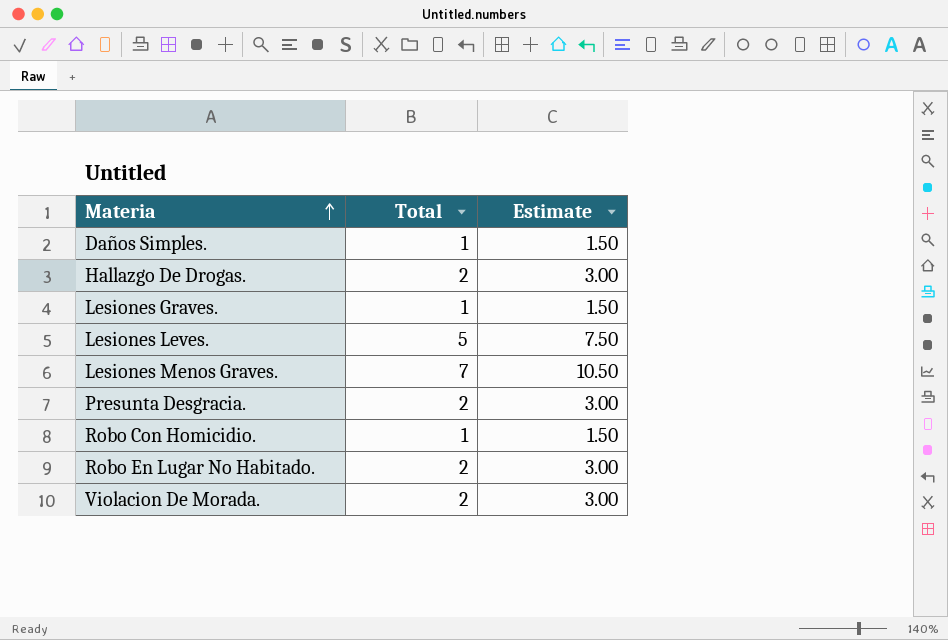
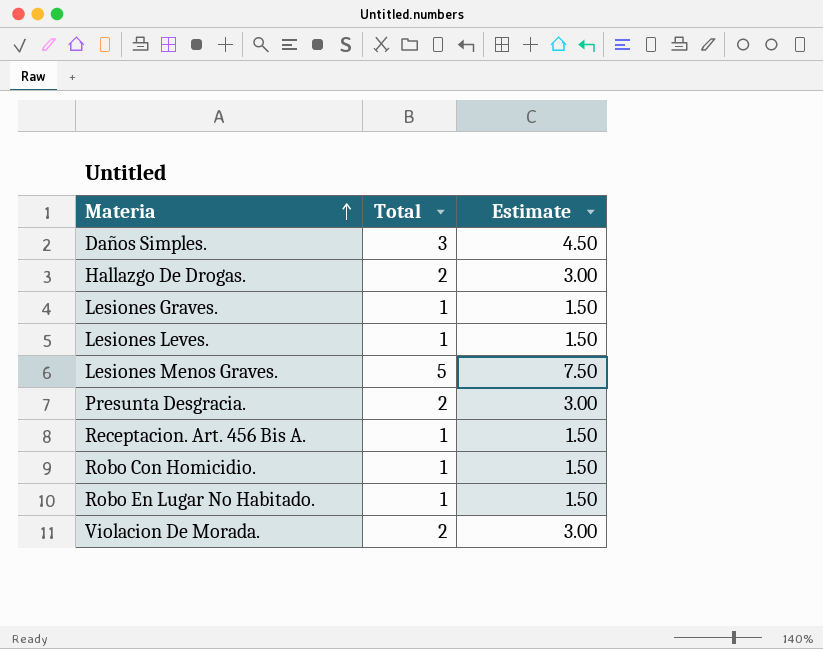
Daños Simples. | Total: 1 -> 3
Daños Simples. | Estimate: 1.50 -> 4.50
Lesiones Leves. | Total: 5 -> 1
Lesiones Leves. | Estimate: 7.50 -> 1.50
Lesiones Menos Graves. | Total: 7 -> 5
Lesiones Menos Graves. | Estimate: 10.50 -> 7.50
row Receptacion. Art. 456 Bis A.: none -> 1 | 1.50
Robo En Lugar No Habitado. | Total: 2 -> 1
Robo En Lugar No Habitado. | Estimate: 3.00 -> 1.50

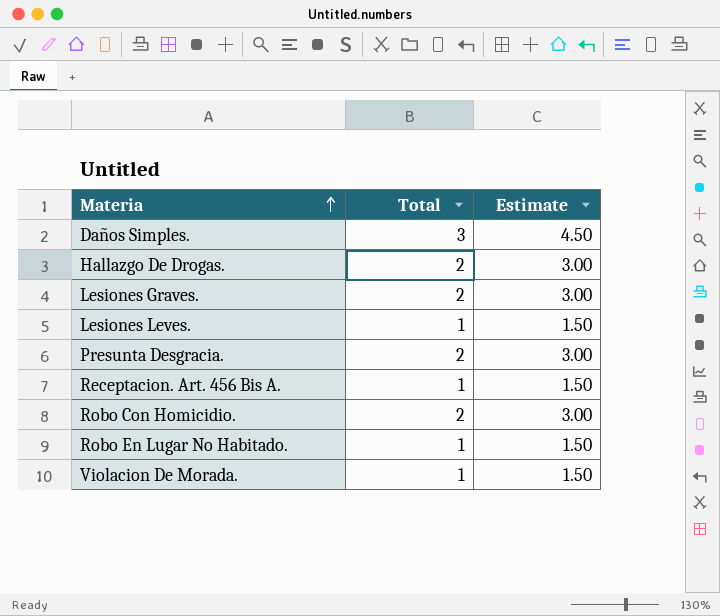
row Lesiones Menos Graves.: 5 | 7.50 -> none
Lesiones Graves. | Total: 1 -> 2
Lesiones Graves. | Estimate: 1.50 -> 3.00
Robo Con Homicidio. | Total: 1 -> 2
Robo Con Homicidio. | Estimate: 1.50 -> 3.00
Violacion De Morada. | Total: 2 -> 1
Violacion De Morada. | Estimate: 3.00 -> 1.50

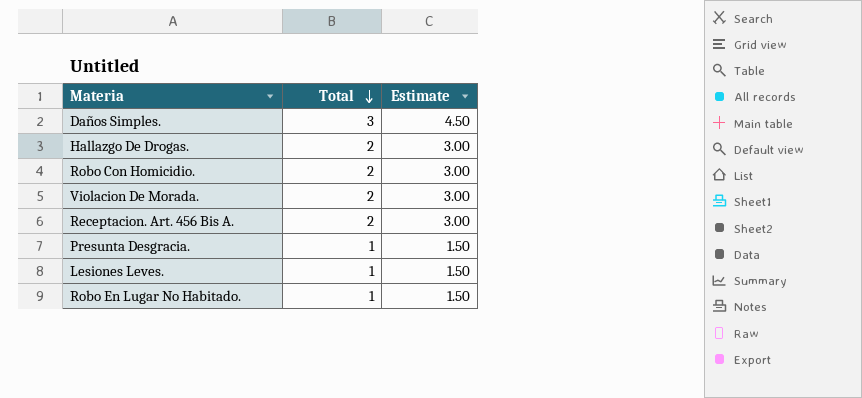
row order: Materia ascending -> Total descending
row Lesiones Graves.: 2 | 3.00 -> none
Violacion De Morada. | Total: 1 -> 2
Violacion De Morada. | Estimate: 1.50 -> 3.00
Receptacion. Art. 456 Bis A. | Total: 1 -> 2
Receptacion. Art. 456 Bis A. | Estimate: 1.50 -> 3.00
Presunta Desgracia. | Total: 2 -> 1
Presunta Desgracia. | Estimate: 3.00 -> 1.50

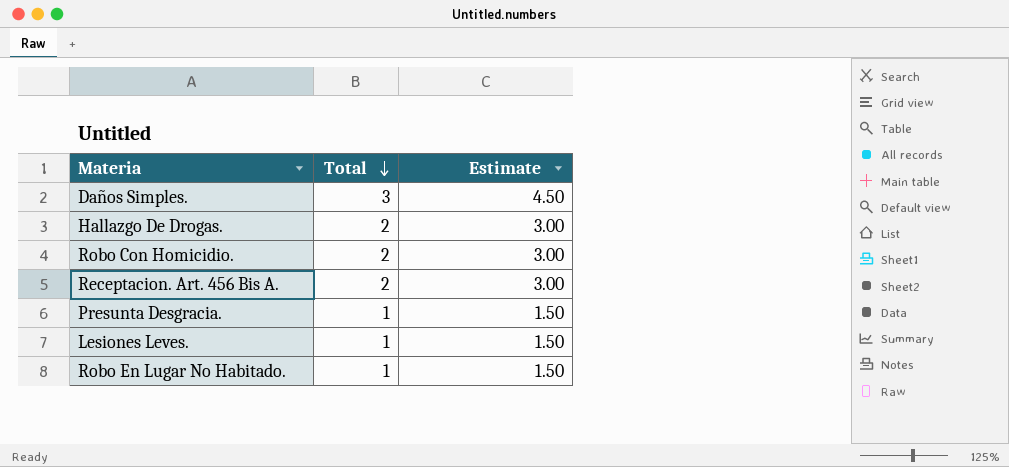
row Violacion De Morada.: 2 | 3.00 -> none

